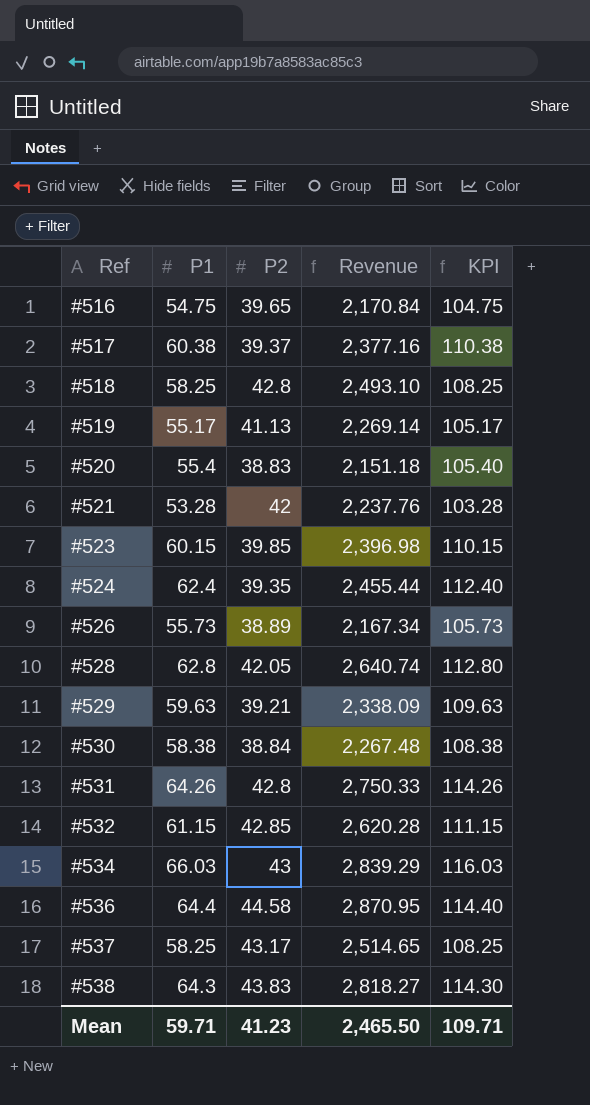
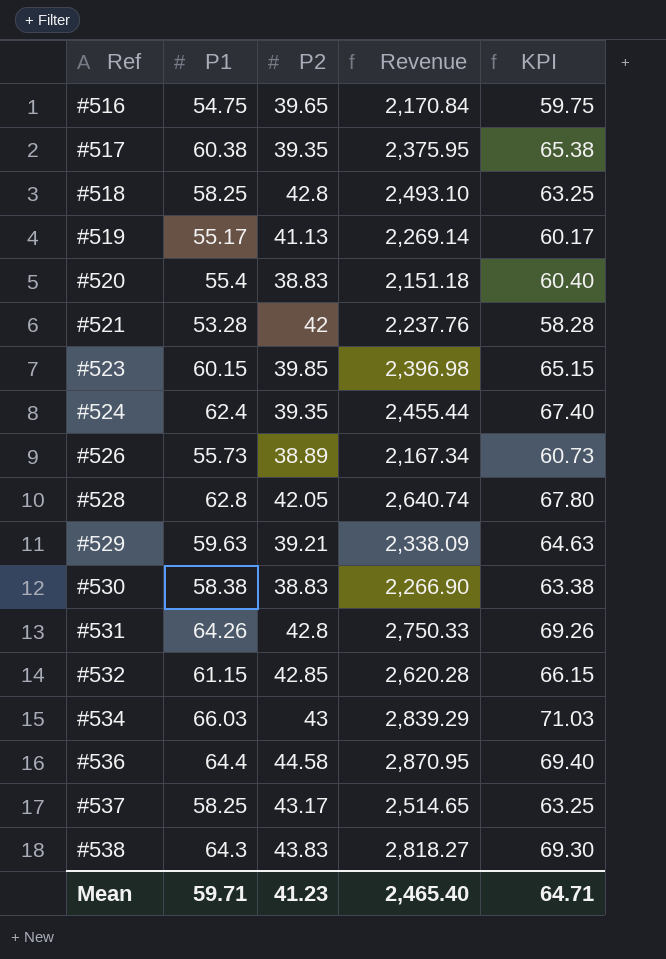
column KPI | formula: [P1] + 50 -> [P1] + 5
#517 | P2: 39.37 -> 39.35
#517 | Revenue: 2,377.16 -> 2,375.95
#530 | P2: 38.84 -> 38.83
#530 | Revenue: 2,267.48 -> 2,266.90
Mean | Revenue: 2,465.50 -> 2,465.40
Mean | KPI: 109.71 -> 64.71

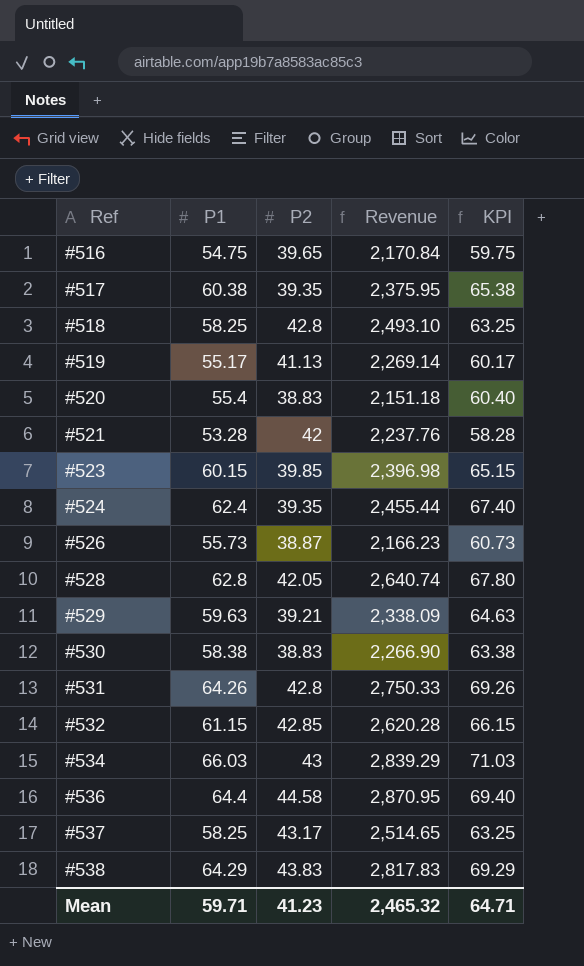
#526 | P2: 38.89 -> 38.87
#526 | Revenue: 2,167.34 -> 2,166.23
#538 | P1: 64.3 -> 64.29
#538 | Revenue: 2,818.27 -> 2,817.83
#538 | KPI: 69.30 -> 69.29
Mean | Revenue: 2,465.40 -> 2,465.32

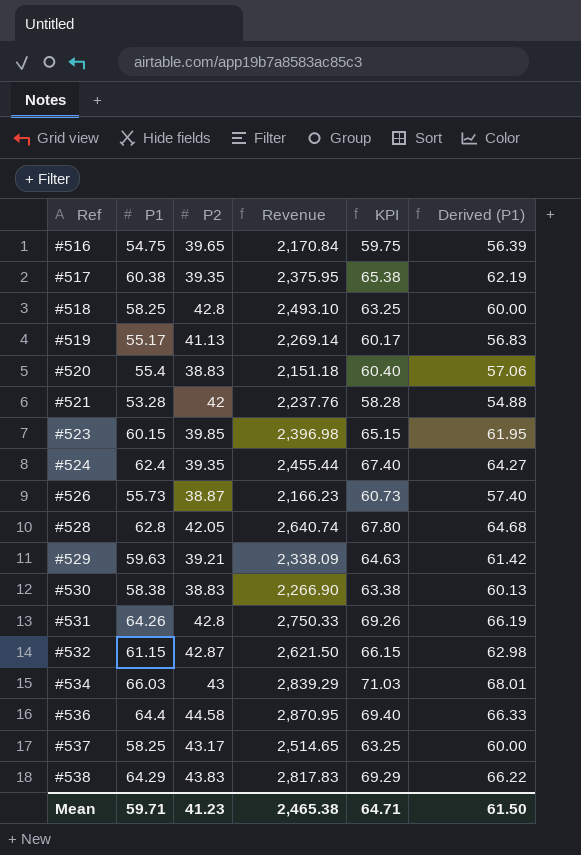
column Derived (P1) | formula: none -> [P1] * 1.03
#532 | P2: 42.85 -> 42.87
#532 | Revenue: 2,620.28 -> 2,621.50
Mean | Revenue: 2,465.32 -> 2,465.38

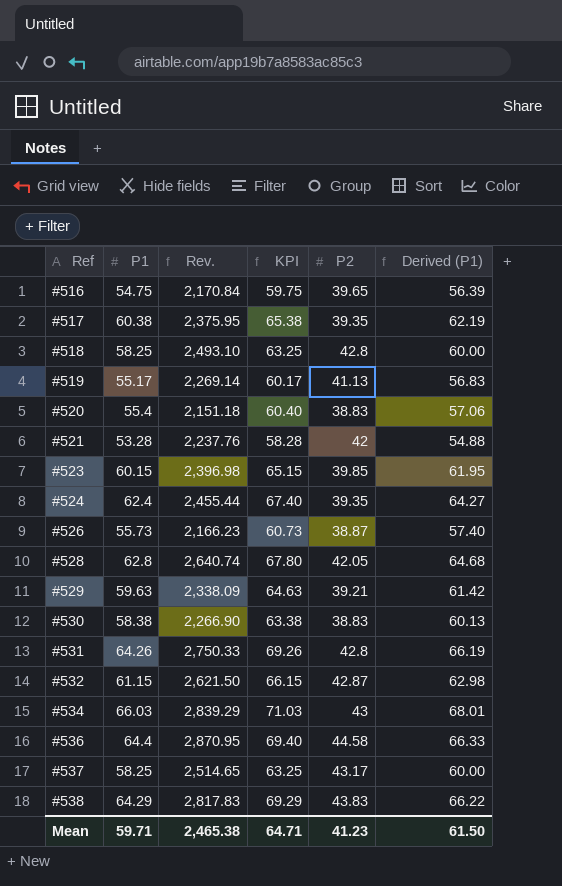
column name: Revenue -> Rev.
column P2 | position: 3 -> 5

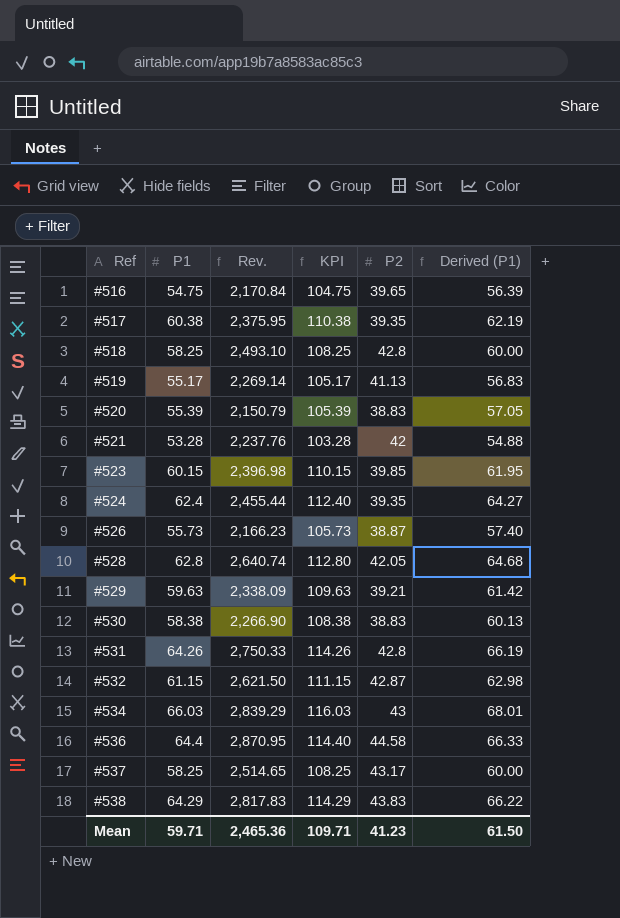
column KPI | formula: [P1] + 5 -> [P1] + 50
#520 | P1: 55.4 -> 55.39
#520 | Rev.: 2,151.18 -> 2,150.79
#520 | Derived (P1): 57.06 -> 57.05
Mean | Rev.: 2,465.38 -> 2,465.36
Mean | KPI: 64.71 -> 109.71

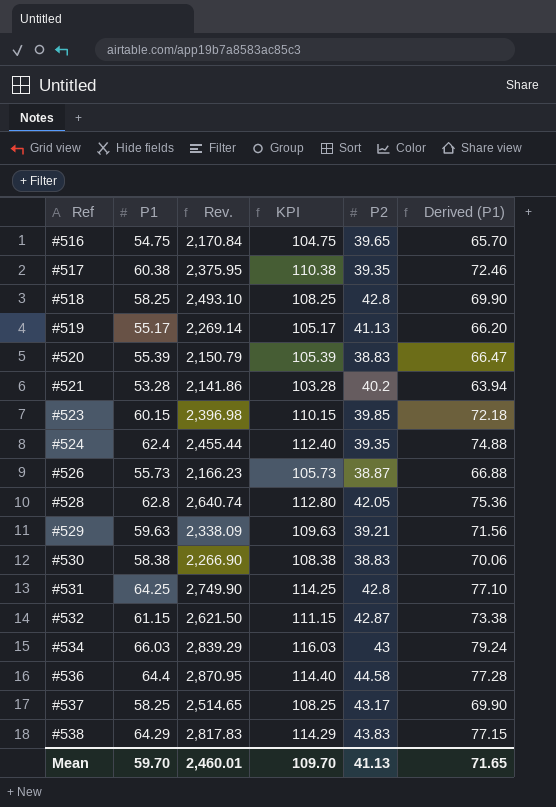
column Derived (P1) | formula: [P1] * 1.03 -> [P1] * 1.2
#521 | Rev.: 2,237.76 -> 2,141.86
#521 | P2: 42 -> 40.2
#531 | P1: 64.26 -> 64.25
#531 | Rev.: 2,750.33 -> 2,749.90
#531 | KPI: 114.26 -> 114.25
Mean | P1: 59.71 -> 59.70
Mean | Rev.: 2,465.36 -> 2,460.01
Mean | KPI: 109.71 -> 109.70
Mean | P2: 41.23 -> 41.13
Mean | Derived (P1): 61.50 -> 71.65

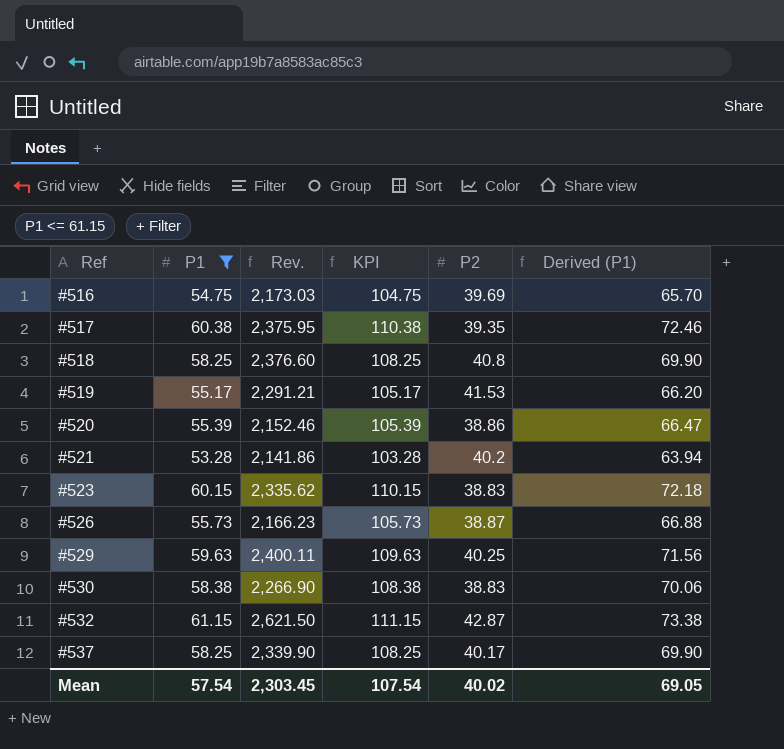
filter: none -> P1 <= 61.15
#516 | Rev.: 2,170.84 -> 2,173.03
#516 | P2: 39.65 -> 39.69
#518 | Rev.: 2,493.10 -> 2,376.60
#518 | P2: 42.8 -> 40.8
#519 | Rev.: 2,269.14 -> 2,291.21
#519 | P2: 41.13 -> 41.53
#520 | Rev.: 2,150.79 -> 2,152.46
#520 | P2: 38.83 -> 38.86
#523 | Rev.: 2,396.98 -> 2,335.62
#523 | P2: 39.85 -> 38.83
#529 | Rev.: 2,338.09 -> 2,400.11
#529 | P2: 39.21 -> 40.25
#537 | Rev.: 2,514.65 -> 2,339.90
#537 | P2: 43.17 -> 40.17
Mean | P1: 59.70 -> 57.54
Mean | Rev.: 2,460.01 -> 2,303.45
Mean | KPI: 109.70 -> 107.54
Mean | P2: 41.13 -> 40.02
Mean | Derived (P1): 71.65 -> 69.05

